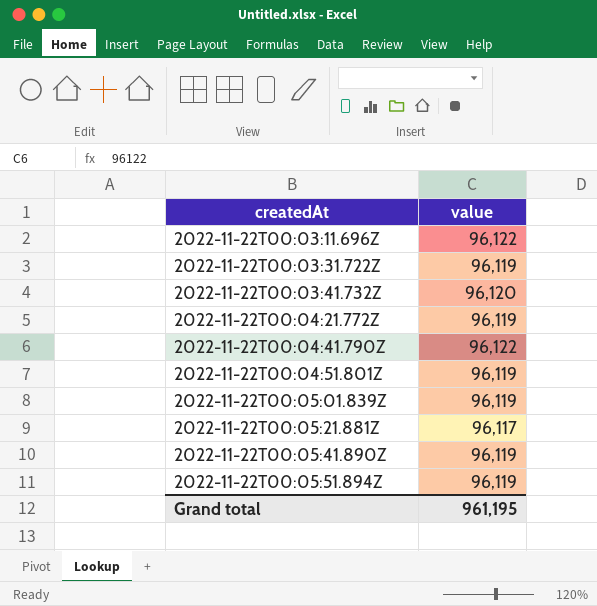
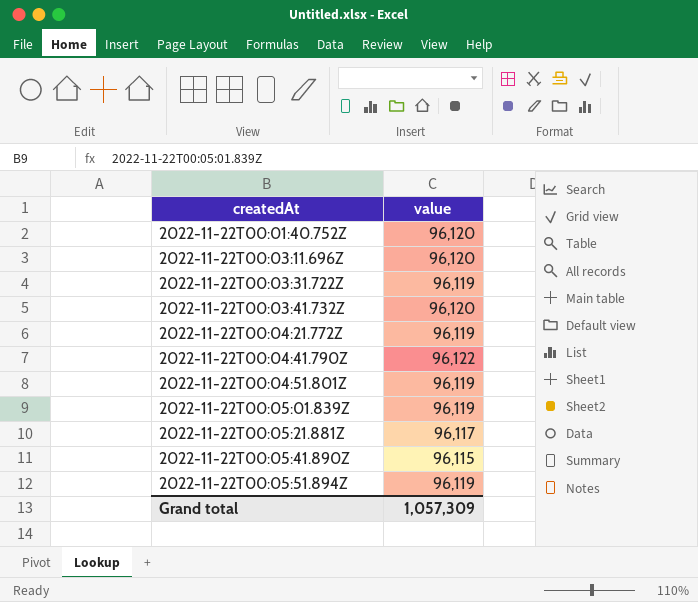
row 2022-11-22T00:01:40.752Z: none -> 96,120
2022-11-22T00:03:11.696Z | value: 96,122 -> 96,120
2022-11-22T00:05:41.890Z | value: 96,119 -> 96,115
Grand total | value: 961,195 -> 1,057,309

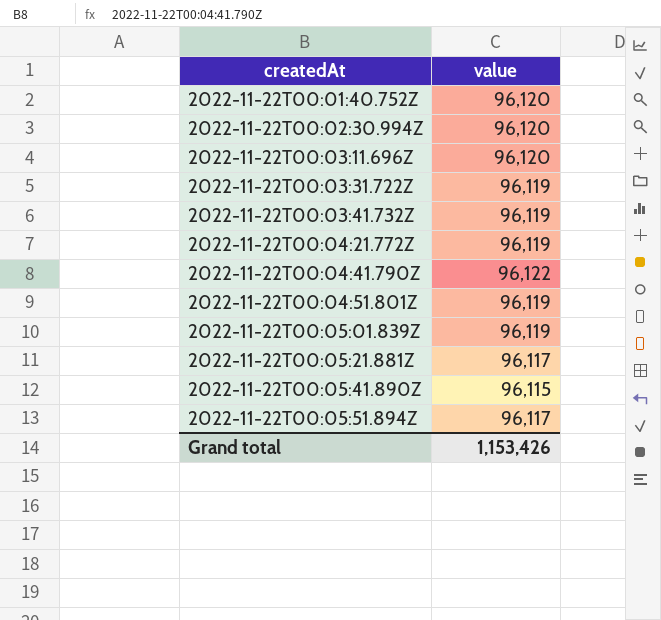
row 2022-11-22T00:02:30.994Z: none -> 96,120
2022-11-22T00:03:41.732Z | value: 96,120 -> 96,119
2022-11-22T00:05:51.894Z | value: 96,119 -> 96,117
Grand total | value: 1,057,309 -> 1,153,426

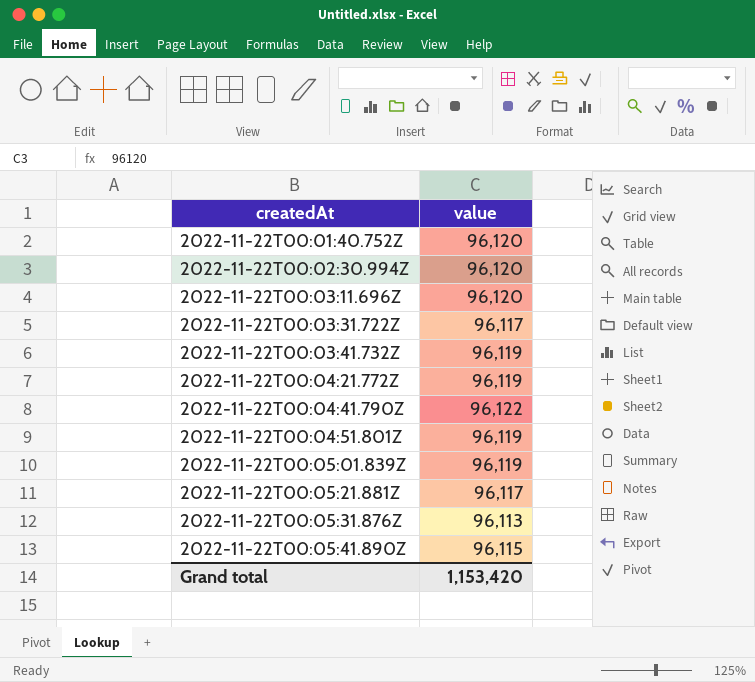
row 2022-11-22T00:05:51.894Z: 96,117 -> none
2022-11-22T00:03:31.722Z | value: 96,119 -> 96,117
row 2022-11-22T00:05:31.876Z: none -> 96,113
Grand total | value: 1,153,426 -> 1,153,420

